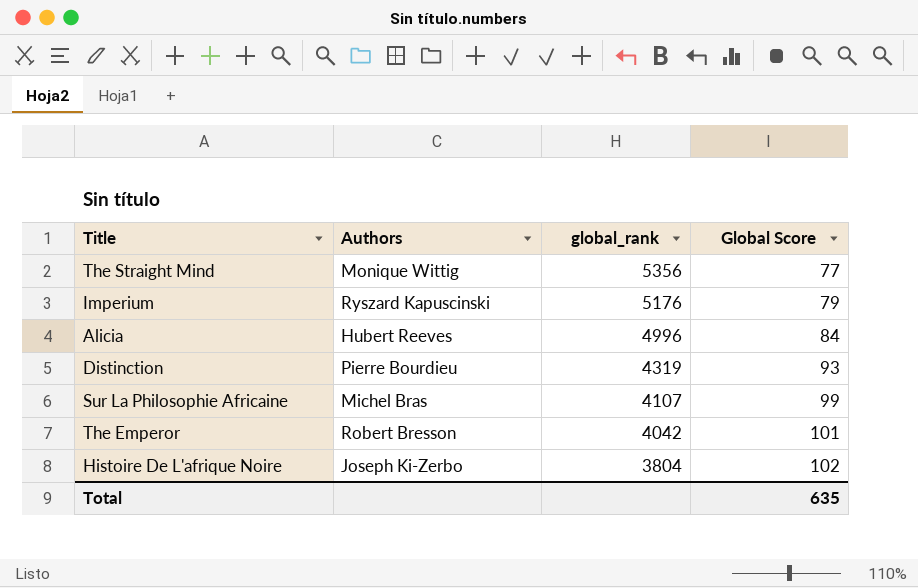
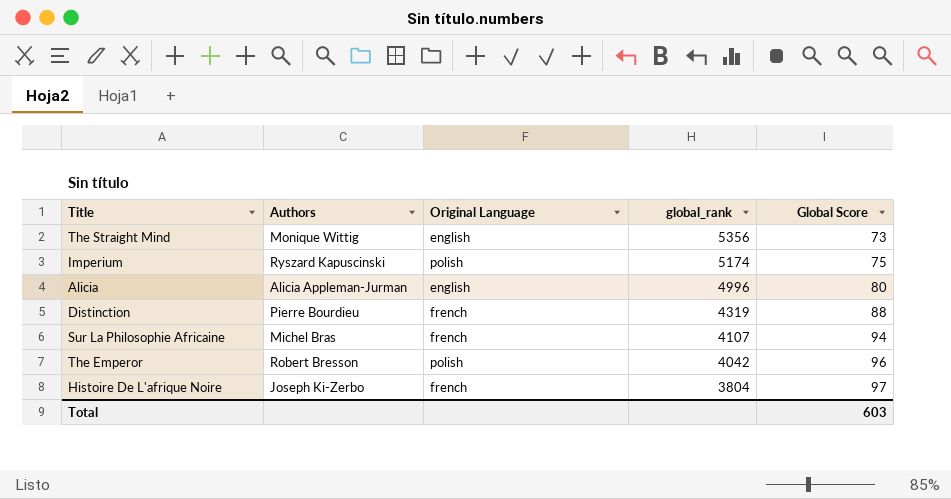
column Original Language | position: none -> 3
The Straight Mind | Global Score: 77 -> 73
Imperium | global_rank: 5176 -> 5174
Imperium | Global Score: 79 -> 75
Alicia | Authors: Hubert Reeves -> Alicia Appleman-Jurman
Alicia | Global Score: 84 -> 80
Distinction | Global Score: 93 -> 88
Sur La Philosophie Africaine | Global Score: 99 -> 94
The Emperor | Global Score: 101 -> 96
Histoire De L'afrique Noire | Global Score: 102 -> 97
Total | Global Score: 635 -> 603

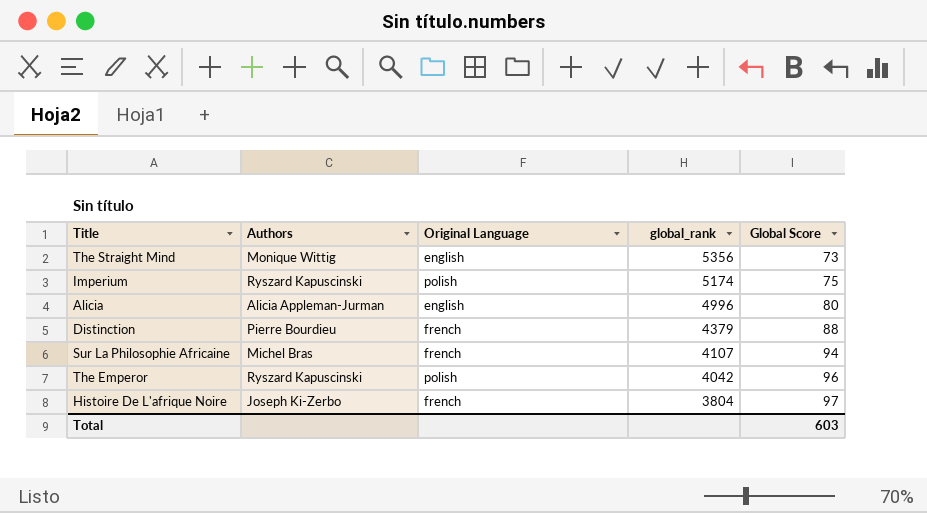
Distinction | global_rank: 4319 -> 4379
The Emperor | Authors: Robert Bresson -> Ryszard Kapuscinski

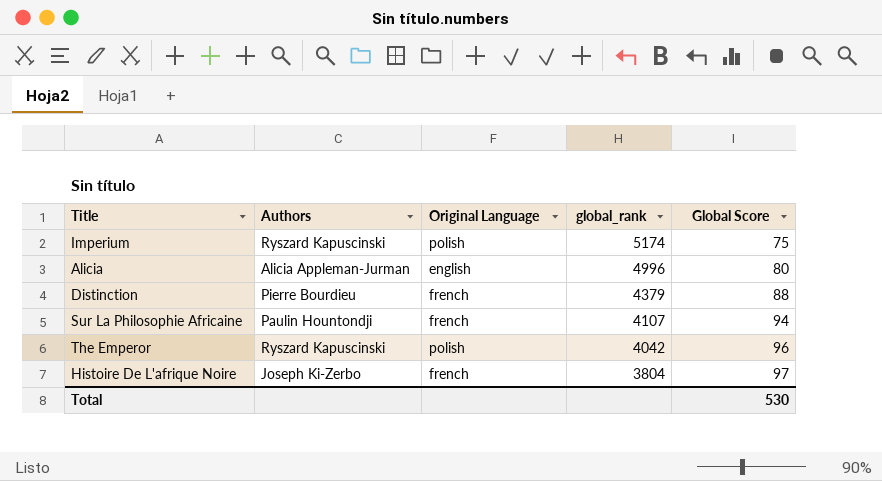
row The Straight Mind: Monique Wittig | english | 5356 | 73 -> none
Sur La Philosophie Africaine | Authors: Michel Bras -> Paulin Hountondji
Total | Global Score: 603 -> 530

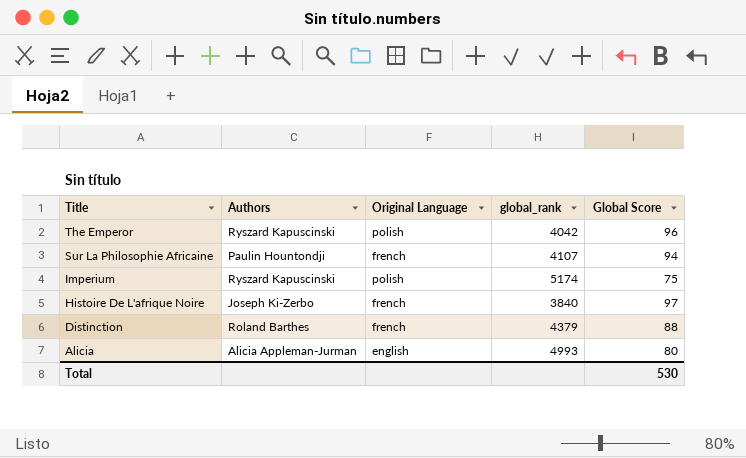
row order: global_rank descending -> Title descending
Histoire De L'afrique Noire | global_rank: 3804 -> 3840
Distinction | Authors: Pierre Bourdieu -> Roland Barthes
Alicia | global_rank: 4996 -> 4993

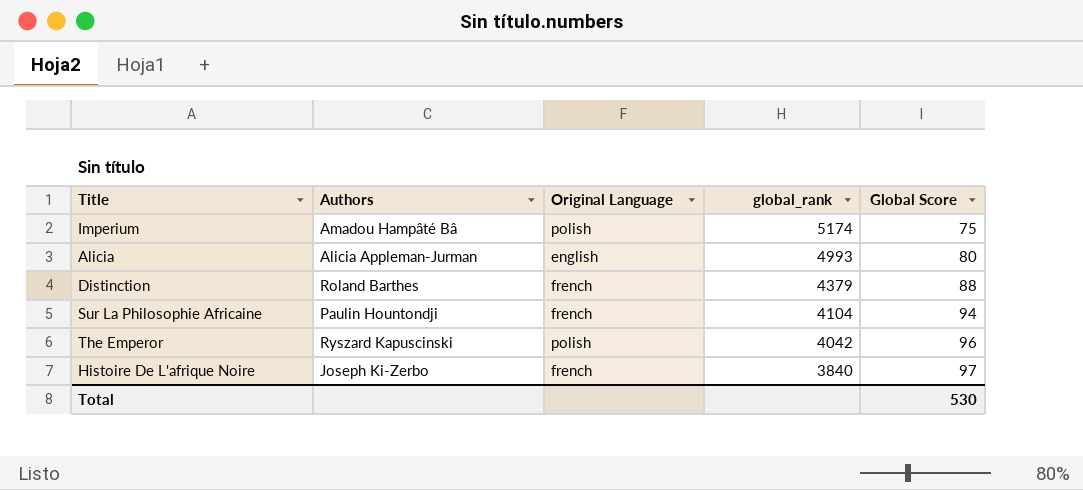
row order: Title descending -> global_rank descending
Imperium | Authors: Ryszard Kapuscinski -> Amadou Hampâté Bâ
Sur La Philosophie Africaine | global_rank: 4107 -> 4104

